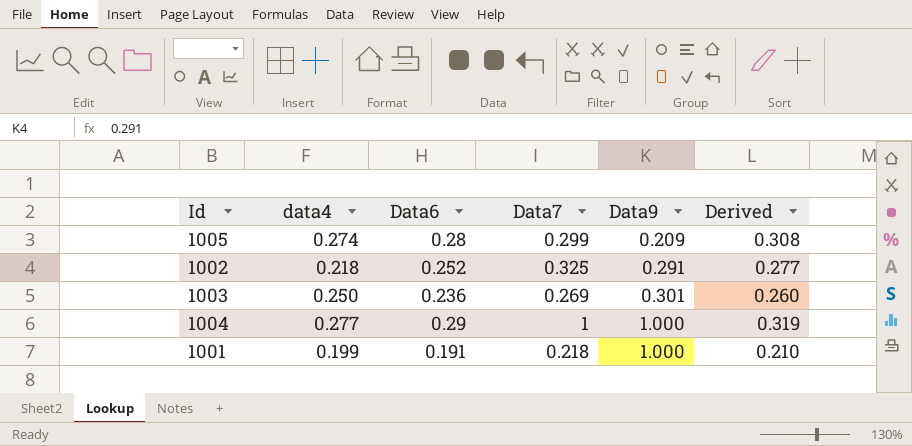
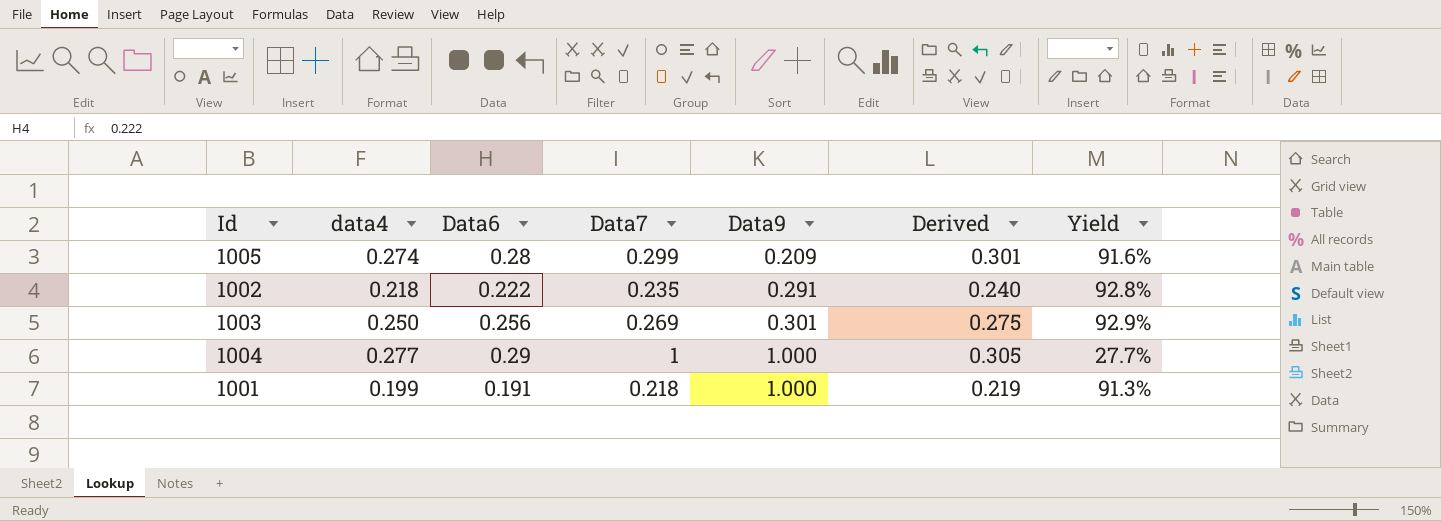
column Derived | formula: [Data6] * 1.1 -> [data4] * 1.1
column Yield | formula: none -> [data4] / [Data7]
1002 | Data6: 0.252 -> 0.222
1002 | Data7: 0.325 -> 0.235
1003 | Data6: 0.236 -> 0.256

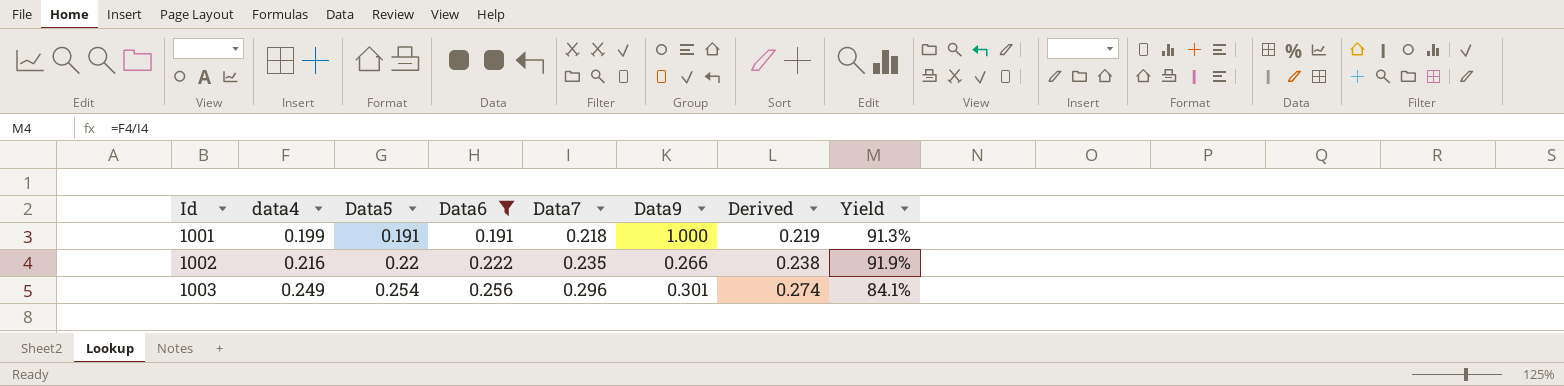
filter: none -> Data6 <= 0.256
row order: Data9 ascending -> Id ascending
column Data5 | position: none -> 3
1002 | data4: 0.218 -> 0.216
1002 | Data9: 0.291 -> 0.266
1002 | Derived: 0.240 -> 0.238
1002 | Yield: 92.8% -> 91.9%
1003 | data4: 0.250 -> 0.249
1003 | Data7: 0.269 -> 0.296
1003 | Derived: 0.275 -> 0.274
1003 | Yield: 92.9% -> 84.1%

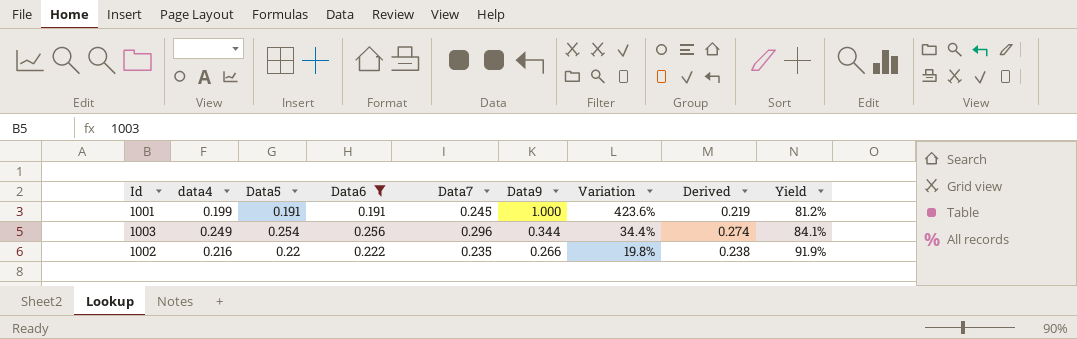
row order: Id ascending -> Data9 descending
column Variation | formula: none -> ([Data9] - [Data6]) / [Data6]
1001 | Data7: 0.218 -> 0.245
1001 | Yield: 91.3% -> 81.2%
1003 | Data9: 0.301 -> 0.344

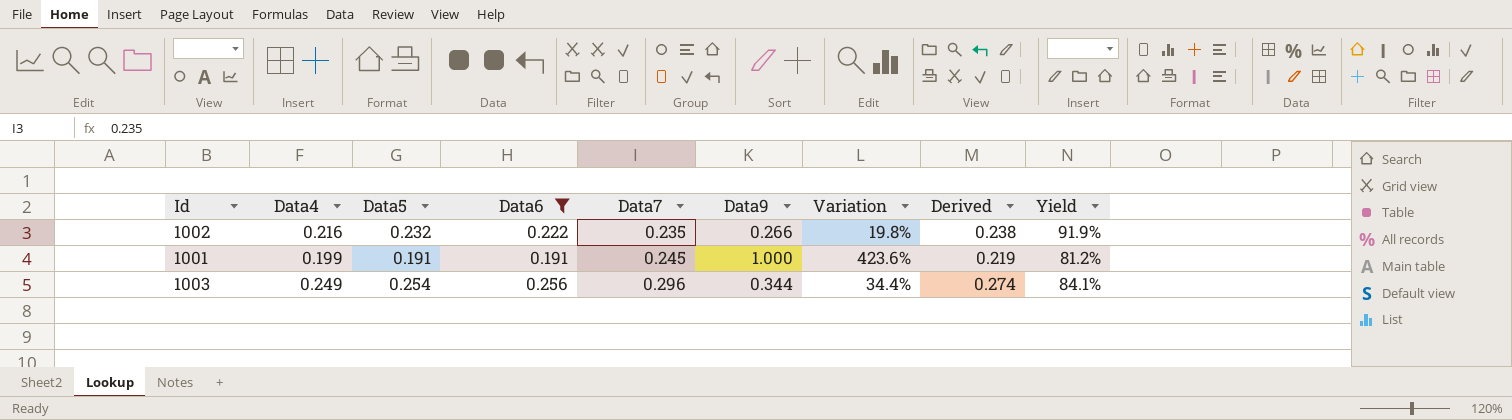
row order: Data9 descending -> Data7 ascending
column name: data4 -> Data4
1002 | Data5: 0.22 -> 0.232

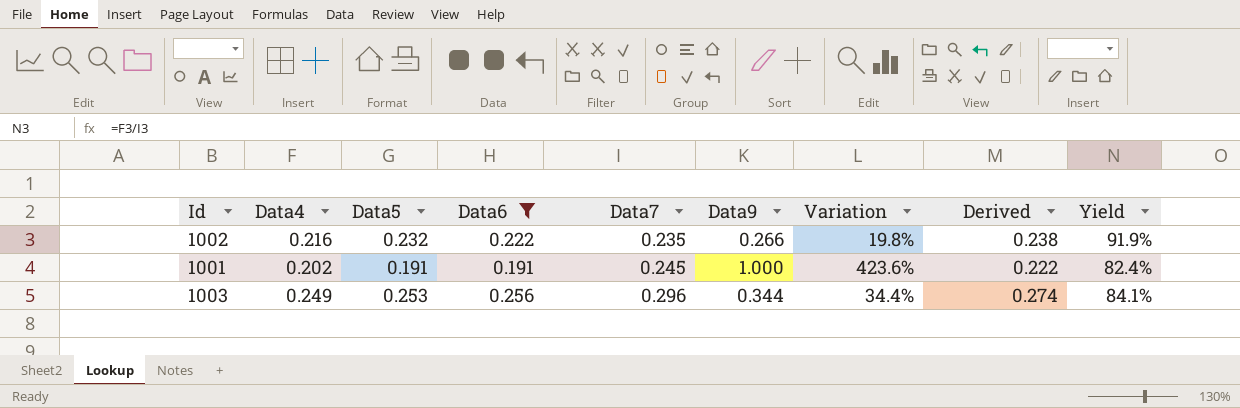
1001 | Data4: 0.199 -> 0.202
1001 | Derived: 0.219 -> 0.222
1001 | Yield: 81.2% -> 82.4%
1003 | Data5: 0.254 -> 0.253

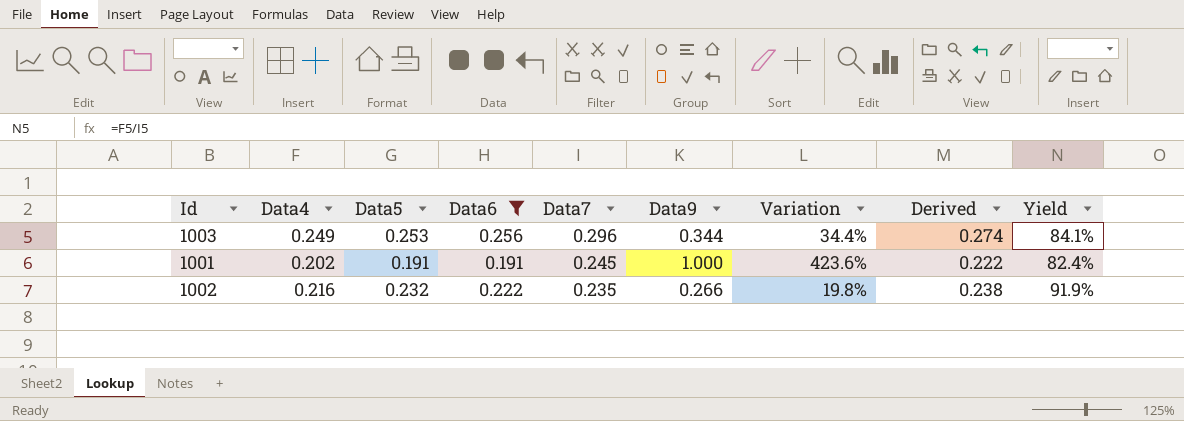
row order: Data7 ascending -> Data7 descending

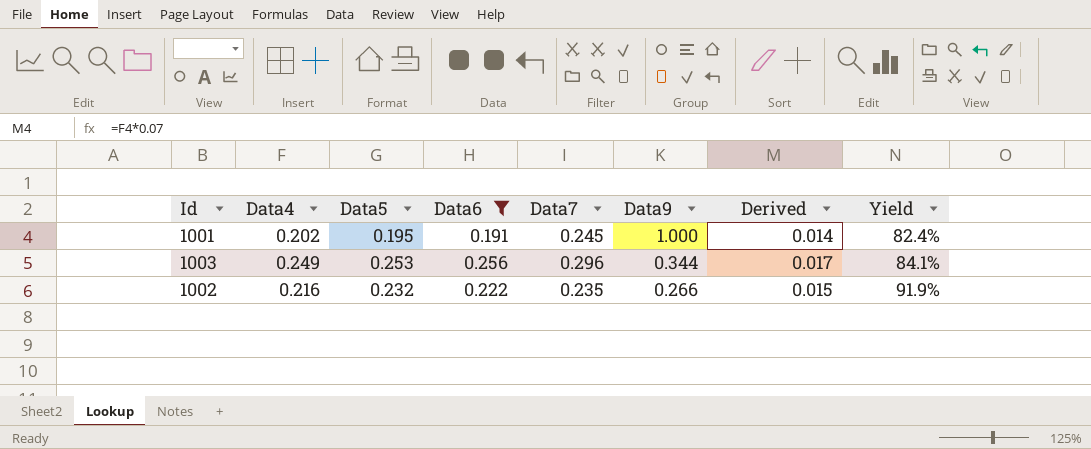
row order: Data7 descending -> Data9 descending
column Variation | formula: ([Data9] - [Data6]) / [Data6] -> none
column Derived | formula: [Data4] * 1.1 -> [Data4] * 0.07
1001 | Data5: 0.191 -> 0.195

